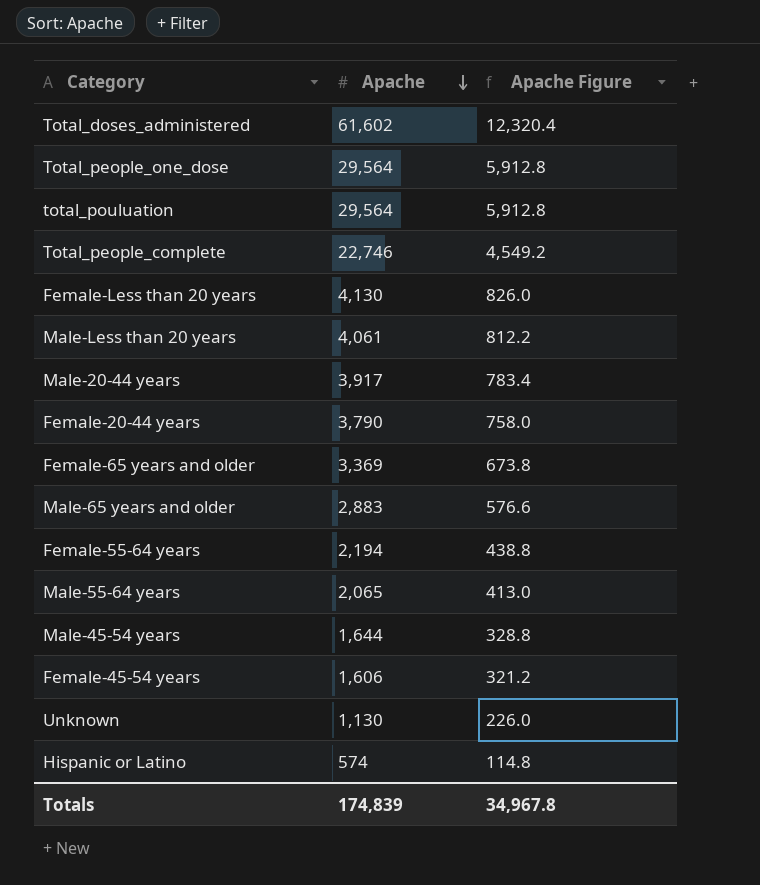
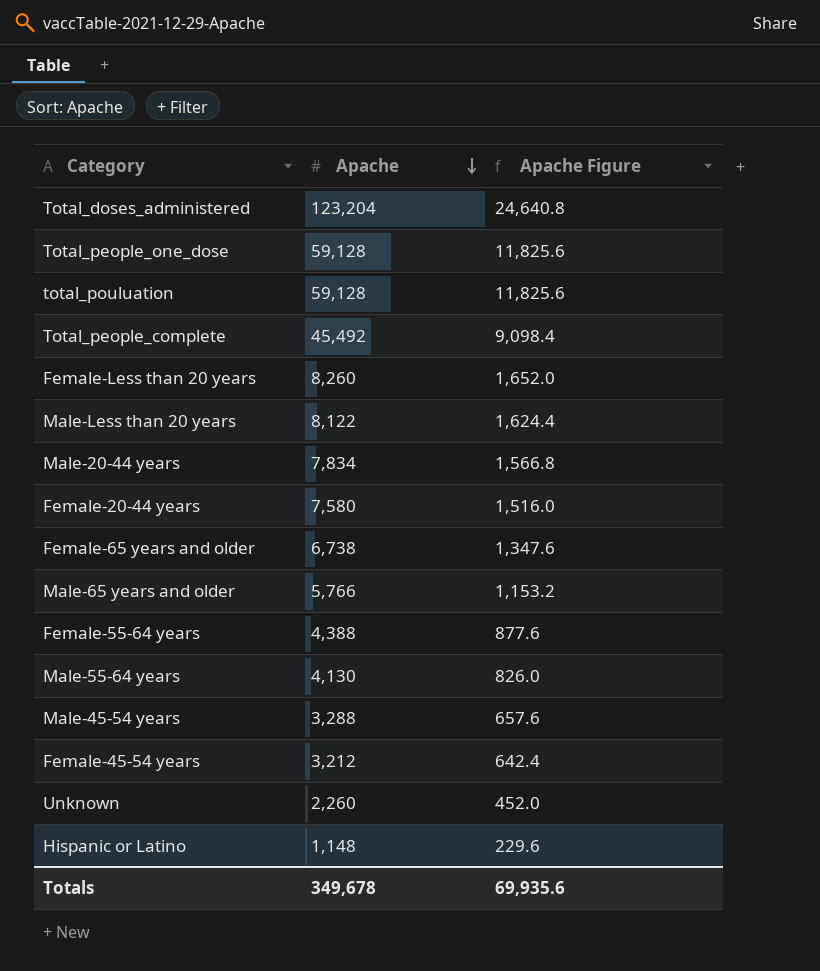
Total_doses_administered | Apache: 61,602 -> 123,204
Total_doses_administered | Apache Figure: 12,320.4 -> 24,640.8
Total_people_one_dose | Apache: 29,564 -> 59,128
Total_people_one_dose | Apache Figure: 5,912.8 -> 11,825.6
total_pouluation | Apache: 29,564 -> 59,128
total_pouluation | Apache Figure: 5,912.8 -> 11,825.6
Total_people_complete | Apache: 22,746 -> 45,492
Total_people_complete | Apache Figure: 4,549.2 -> 9,098.4
Female-Less than 20 years | Apache: 4,130 -> 8,260
Female-Less than 20 years | Apache Figure: 826.0 -> 1,652.0
Male-Less than 20 years | Apache: 4,061 -> 8,122
Male-Less than 20 years | Apache Figure: 812.2 -> 1,624.4
Male-20-44 years | Apache: 3,917 -> 7,834
Male-20-44 years | Apache Figure: 783.4 -> 1,566.8
Female-20-44 years | Apache: 3,790 -> 7,580
Female-20-44 years | Apache Figure: 758.0 -> 1,516.0
Female-65 years and older | Apache: 3,369 -> 6,738
Female-65 years and older | Apache Figure: 673.8 -> 1,347.6
Male-65 years and older | Apache: 2,883 -> 5,766
Male-65 years and older | Apache Figure: 576.6 -> 1,153.2
Female-55-64 years | Apache: 2,194 -> 4,388
Female-55-64 years | Apache Figure: 438.8 -> 877.6
Male-55-64 years | Apache: 2,065 -> 4,130
Male-55-64 years | Apache Figure: 413.0 -> 826.0
Male-45-54 years | Apache: 1,644 -> 3,288
Male-45-54 years | Apache Figure: 328.8 -> 657.6
Female-45-54 years | Apache: 1,606 -> 3,212
Female-45-54 years | Apache Figure: 321.2 -> 642.4
Unknown | Apache: 1,130 -> 2,260
Unknown | Apache Figure: 226.0 -> 452.0
Hispanic or Latino | Apache: 574 -> 1,148
Hispanic or Latino | Apache Figure: 114.8 -> 229.6
Totals | Apache: 174,839 -> 349,678
Totals | Apache Figure: 34,967.8 -> 69,935.6

